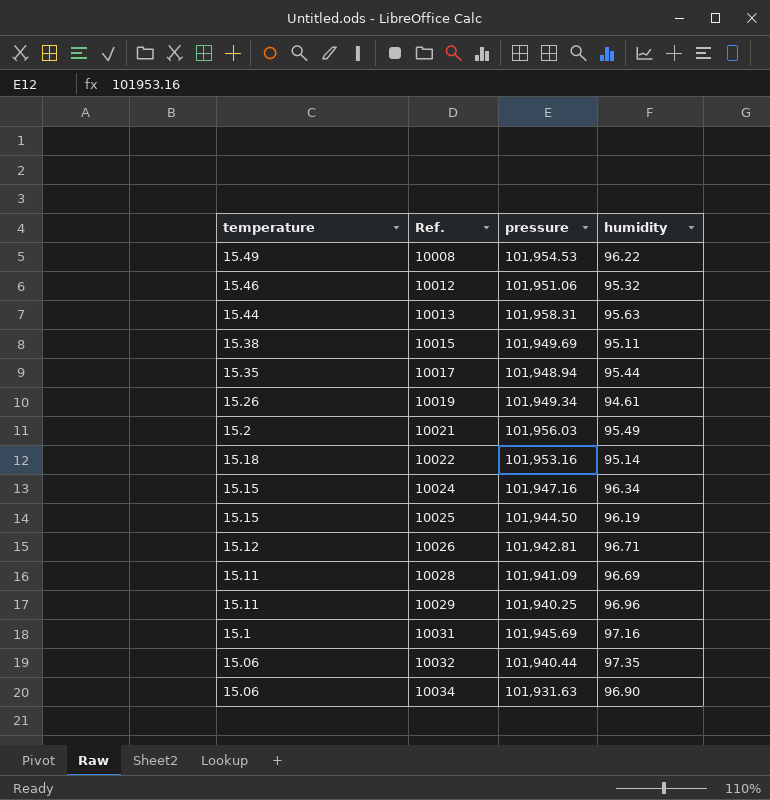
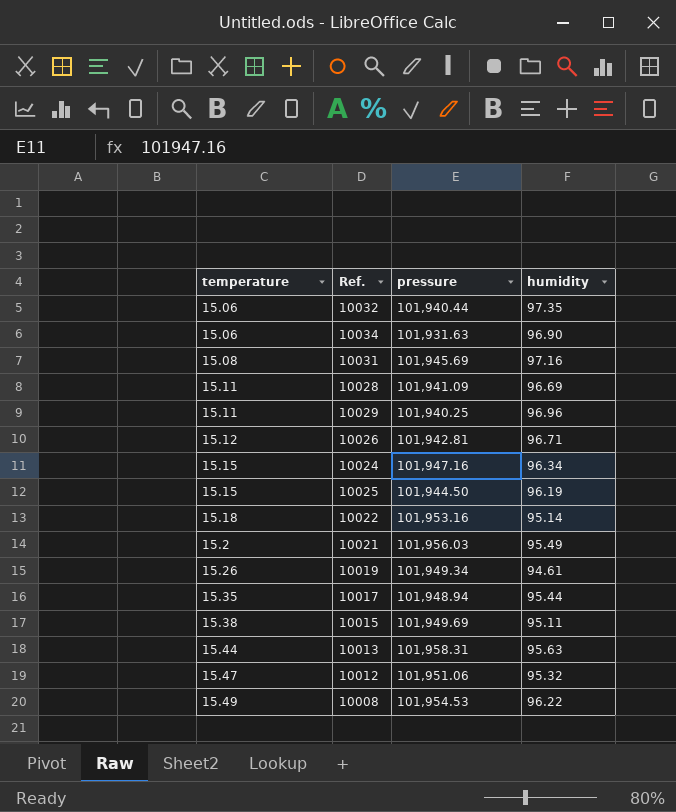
row order: temperature descending -> temperature ascending
10031 | temperature: 15.1 -> 15.08
10012 | temperature: 15.46 -> 15.47

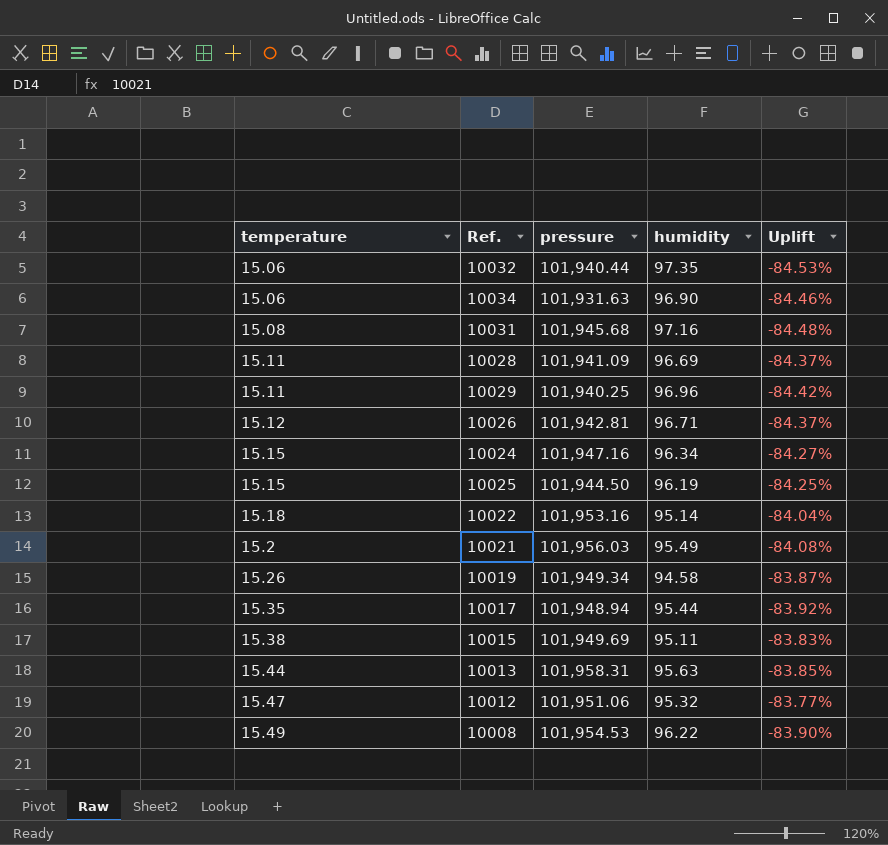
column Uplift | formula: none -> ([temperature] - [humidity]) / [humidity]
10031 | pressure: 101,945.69 -> 101,945.68
10019 | humidity: 94.61 -> 94.58

